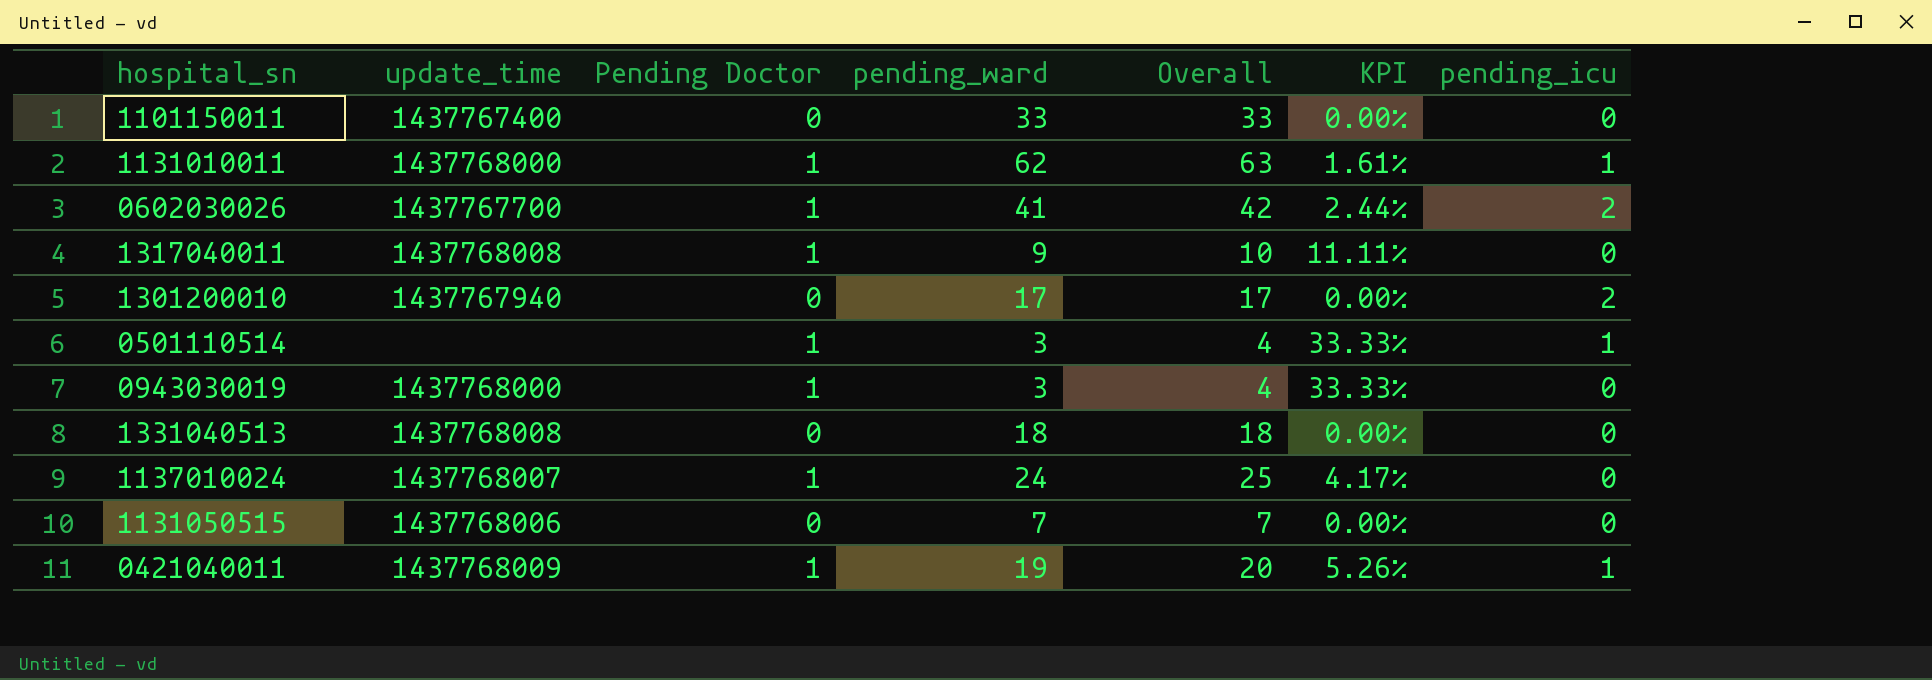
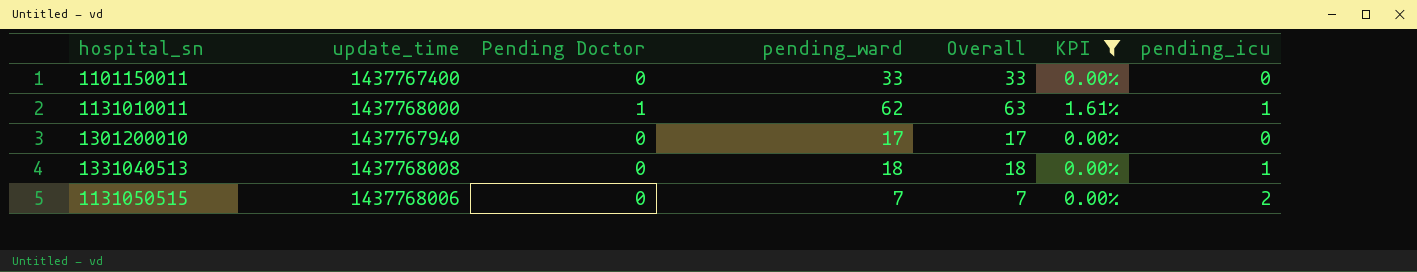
filter: none -> KPI <= 1.61%
1301200010 | pending_icu: 2 -> 0
1331040513 | pending_icu: 0 -> 1
1131050515 | pending_icu: 0 -> 2

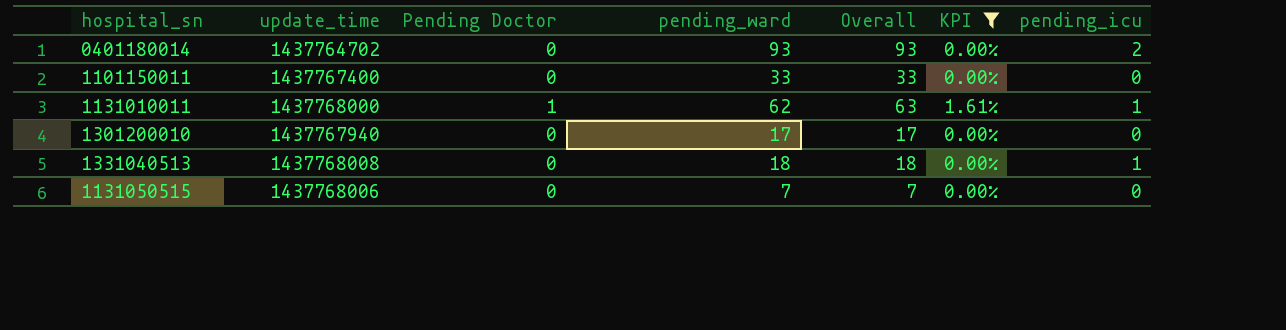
row 0401180014: none -> 1437764702 | 0 | 93 | 93 | 0.00% | 2
1131050515 | pending_icu: 2 -> 0

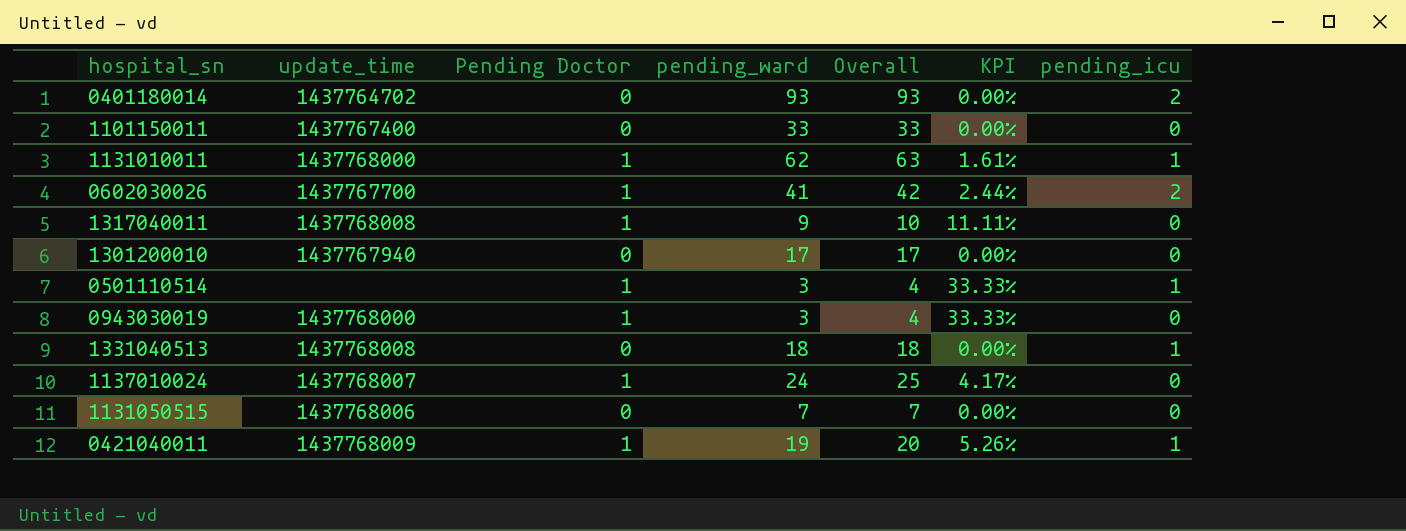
filter: KPI <= 1.61% -> none

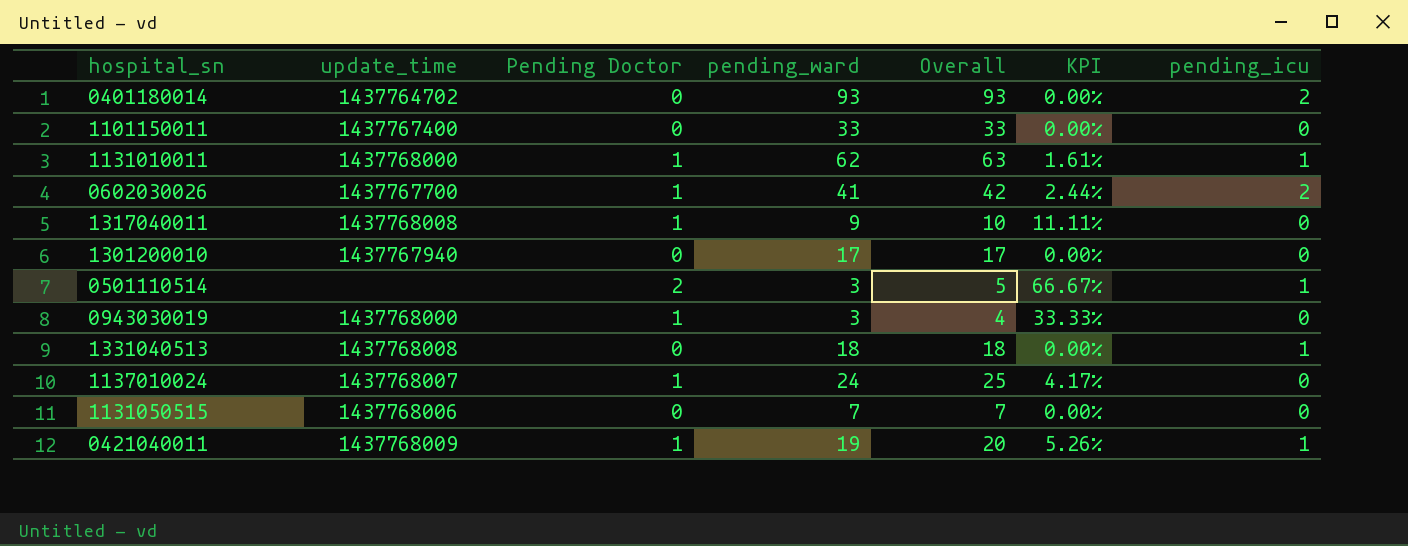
0501110514 | Pending Doctor: 1 -> 2
0501110514 | Overall: 4 -> 5
0501110514 | KPI: 33.33% -> 66.67%

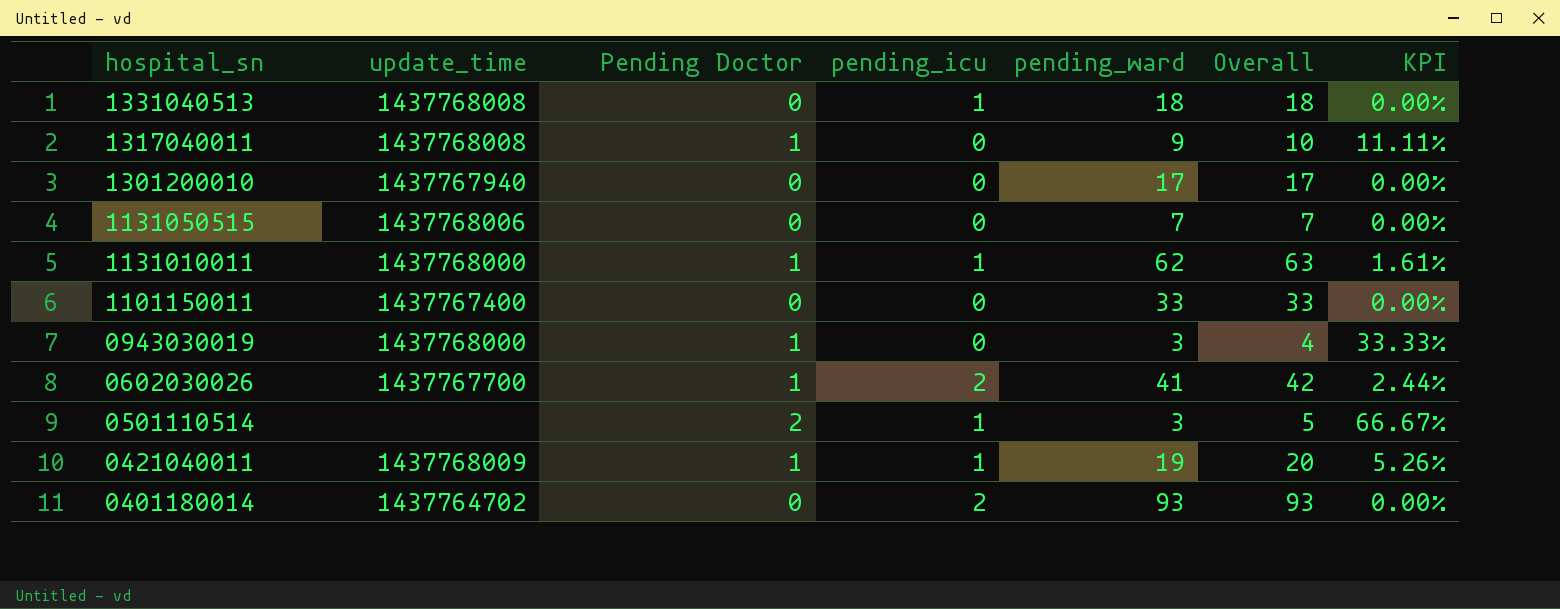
row order: none -> hospital_sn descending
column pending_icu | position: 7 -> 4
row 1137010024: 1437768007 | 1 | 24 | 25 | 4.17% | 0 -> none

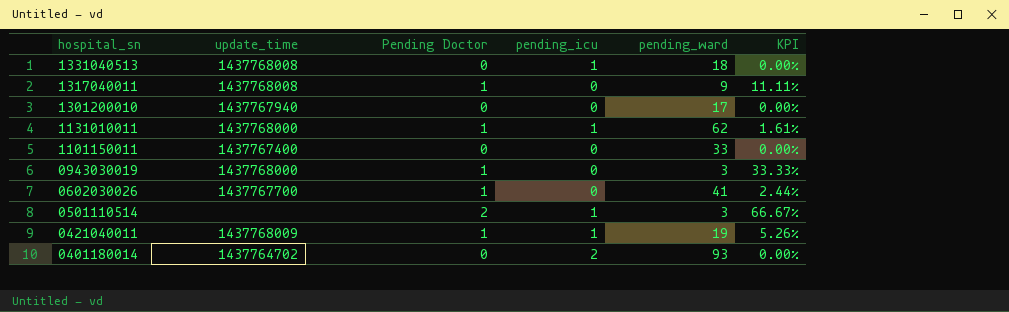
column Overall | formula: [Pending Doctor] + [pending_ward] -> none
row 1131050515: 1437768006 | 0 | 0 | 7 | 7 | 0.00% -> none
0602030026 | pending_icu: 2 -> 0

